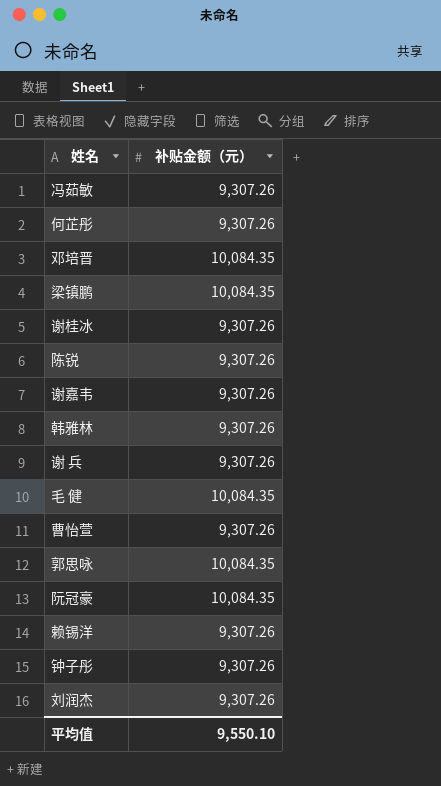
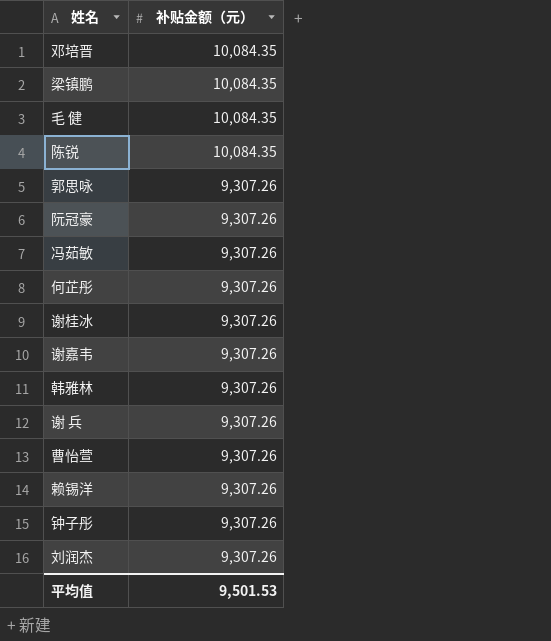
row order: none -> 补贴金额（元） descending
陈锐 | 补贴金额（元）: 9,307.26 -> 10,084.35
郭思咏 | 补贴金额（元）: 10,084.35 -> 9,307.26
阮冠豪 | 补贴金额（元）: 10,084.35 -> 9,307.26
平均值 | 补贴金额（元）: 9,550.10 -> 9,501.53

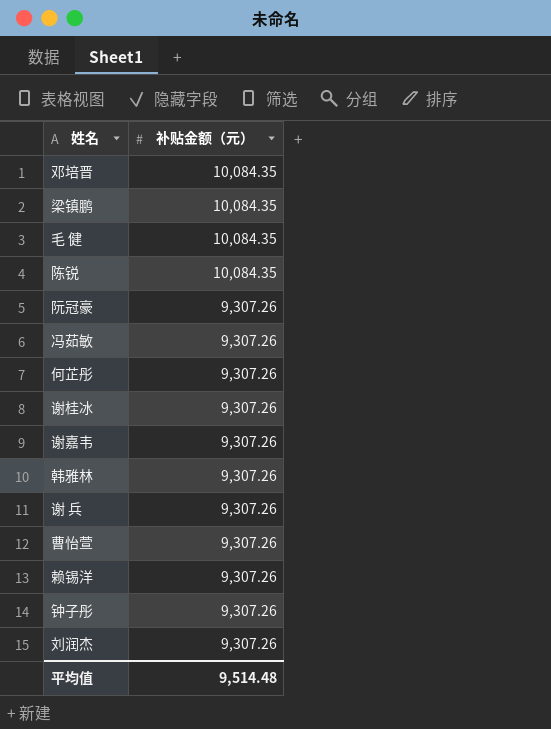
row 郭思咏: 9,307.26 -> none
平均值 | 补贴金额（元）: 9,501.53 -> 9,514.48

